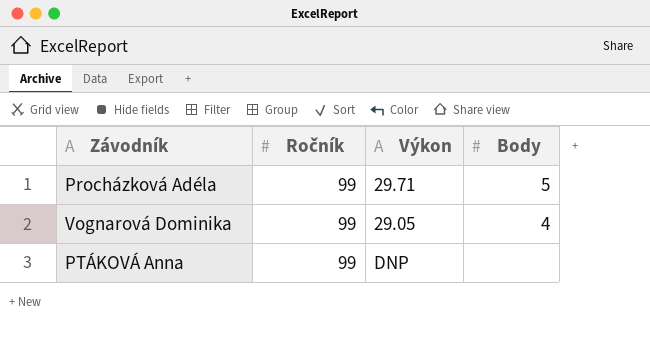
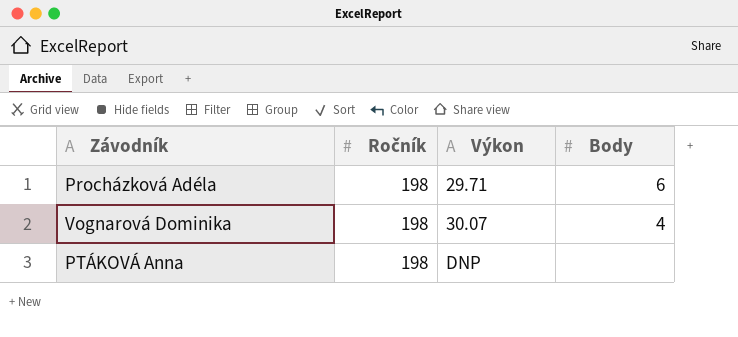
Procházková Adéla | Ročník: 99 -> 198
Procházková Adéla | Body: 5 -> 6
Vognarová Dominika | Ročník: 99 -> 198
Vognarová Dominika | Výkon: 29.05 -> 30.07
PTÁKOVÁ Anna | Ročník: 99 -> 198

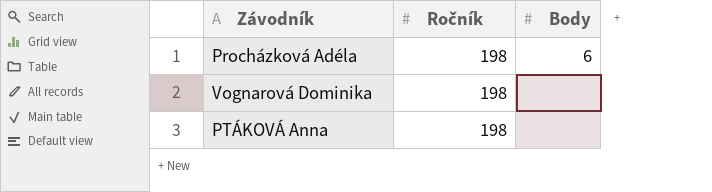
column Výkon | position: 3 -> none
Vognarová Dominika | Body: 4 -> none

